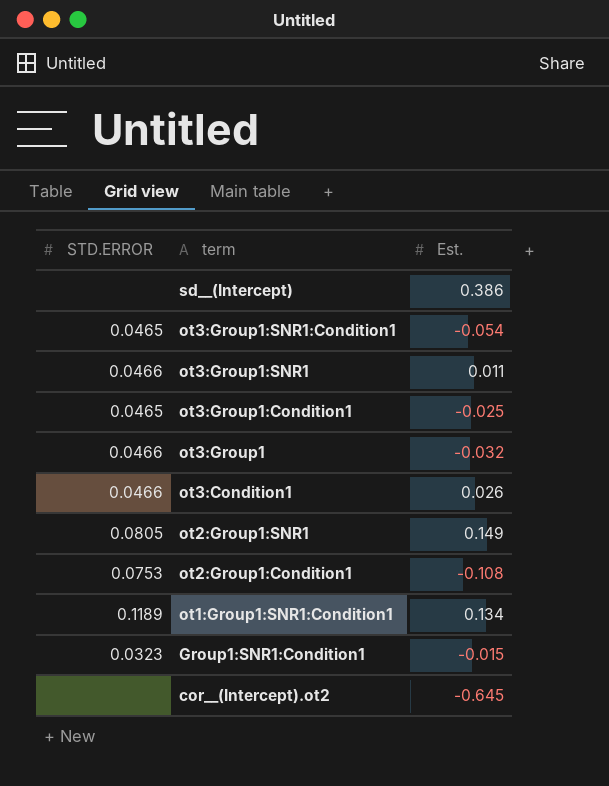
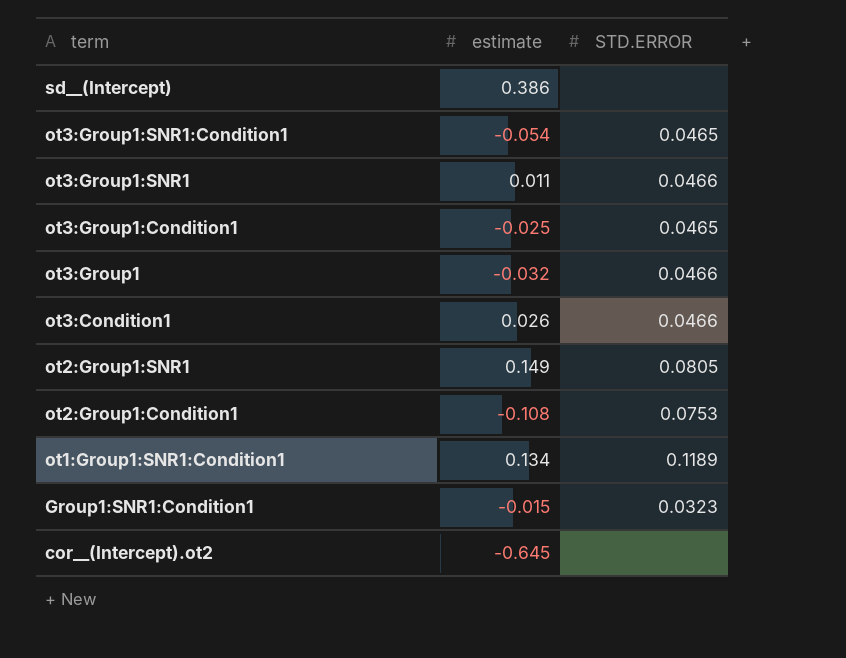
column name: Est. -> estimate
column STD.ERROR | position: 1 -> 3

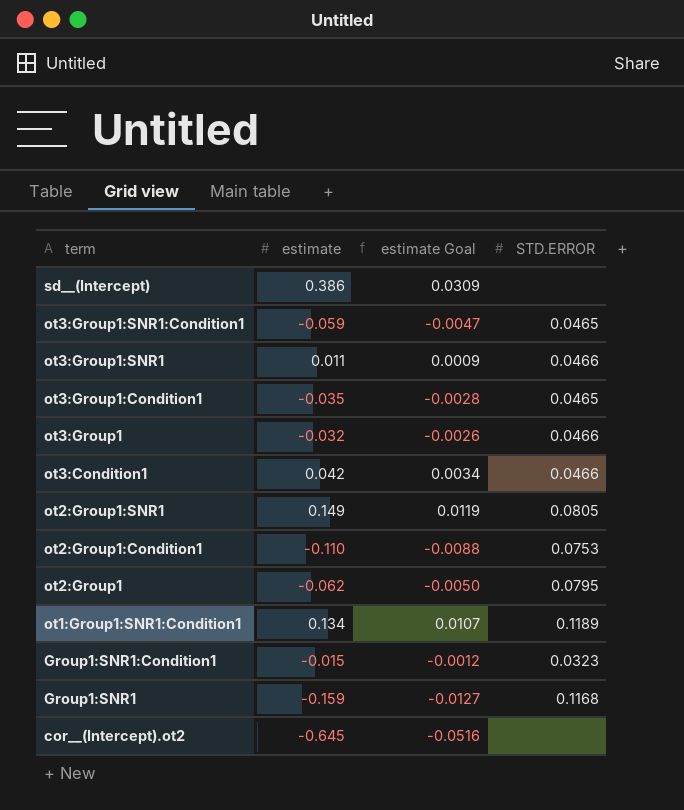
column estimate Goal | formula: none -> [estimate] * 0.08
ot3:Group1:SNR1:Condition1 | estimate: -0.054 -> -0.059
ot3:Group1:Condition1 | estimate: -0.025 -> -0.035
ot3:Condition1 | estimate: 0.026 -> 0.042
ot2:Group1:Condition1 | estimate: -0.108 -> -0.110
row ot2:Group1: none -> -0.062 | -0.0050 | 0.0795
row Group1:SNR1: none -> -0.159 | -0.0127 | 0.1168

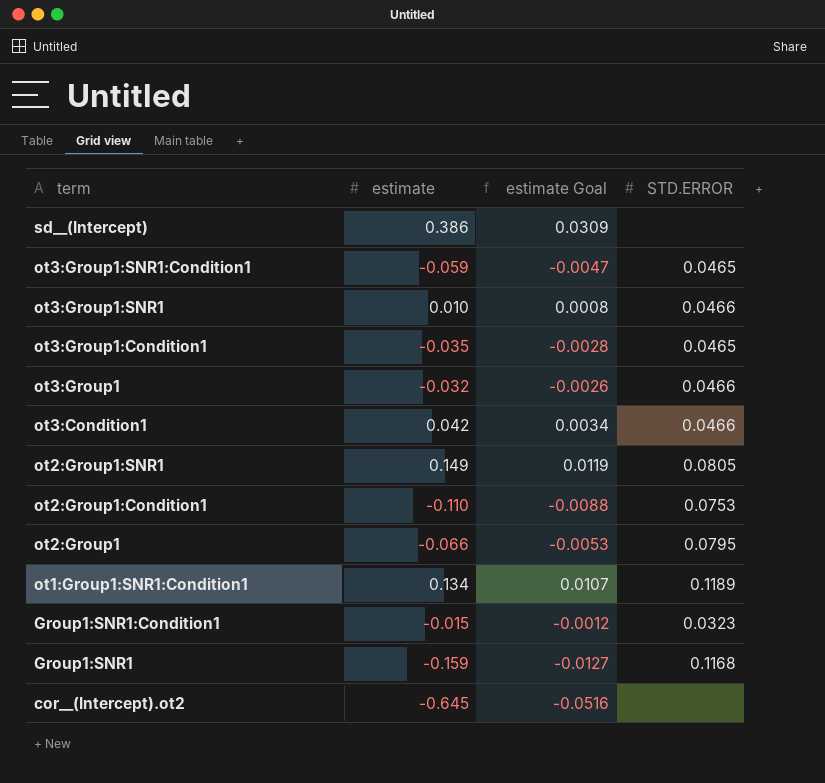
ot3:Group1:SNR1 | estimate: 0.011 -> 0.010
ot3:Group1:SNR1 | estimate Goal: 0.0009 -> 0.0008
ot2:Group1 | estimate: -0.062 -> -0.066
ot2:Group1 | estimate Goal: -0.0050 -> -0.0053

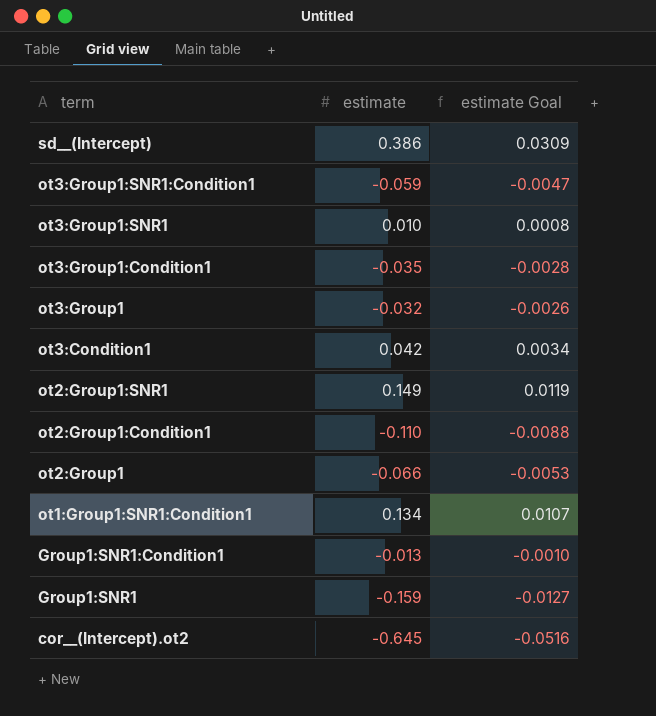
column STD.ERROR | position: 4 -> none
Group1:SNR1:Condition1 | estimate: -0.015 -> -0.013
Group1:SNR1:Condition1 | estimate Goal: -0.0012 -> -0.0010

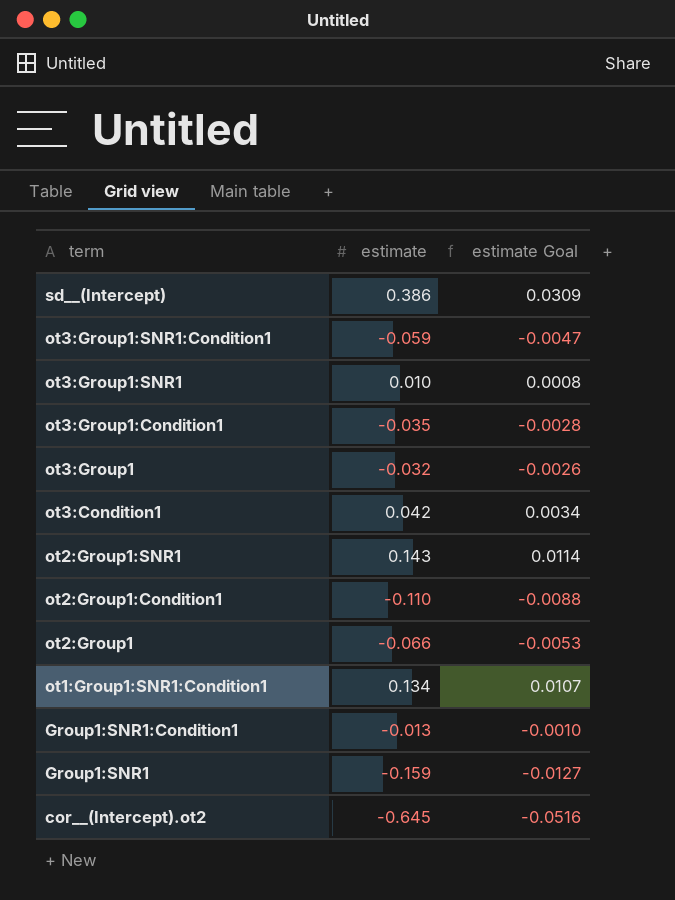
ot2:Group1:SNR1 | estimate: 0.149 -> 0.143
ot2:Group1:SNR1 | estimate Goal: 0.0119 -> 0.0114

